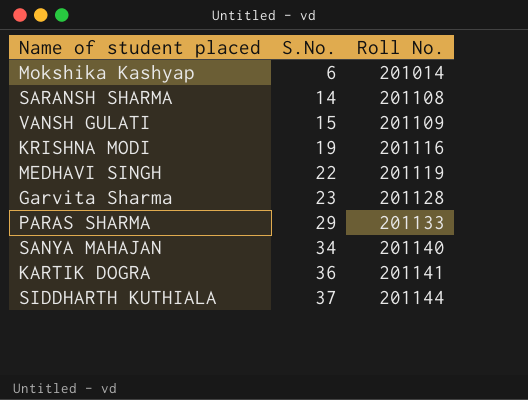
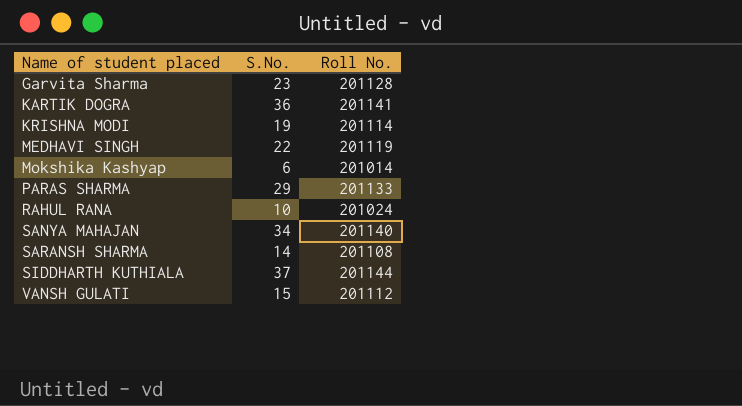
row order: S.No. ascending -> Name of student placed ascending
KRISHNA MODI | Roll No.: 201116 -> 201114
row RAHUL RANA: none -> 10 | 201024
VANSH GULATI | Roll No.: 201109 -> 201112

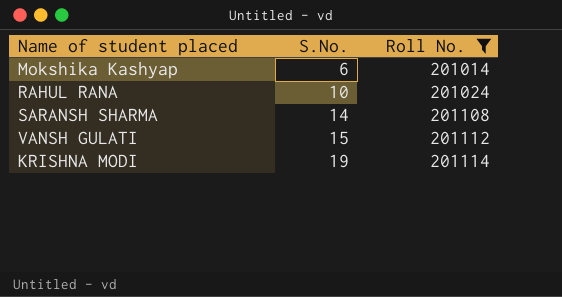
filter: none -> Roll No. <= 201114
row order: Name of student placed ascending -> S.No. ascending

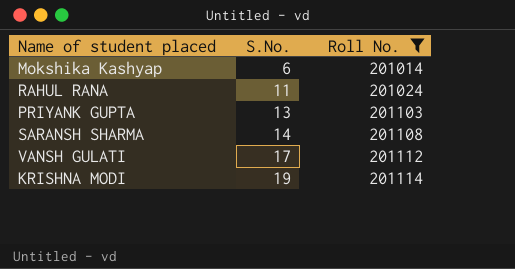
RAHUL RANA | S.No.: 10 -> 11
row PRIYANK GUPTA: none -> 13 | 201103
VANSH GULATI | S.No.: 15 -> 17

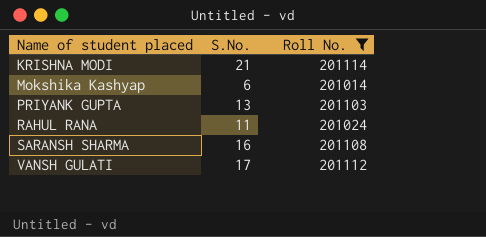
row order: S.No. ascending -> Name of student placed ascending
KRISHNA MODI | S.No.: 19 -> 21
SARANSH SHARMA | S.No.: 14 -> 16

